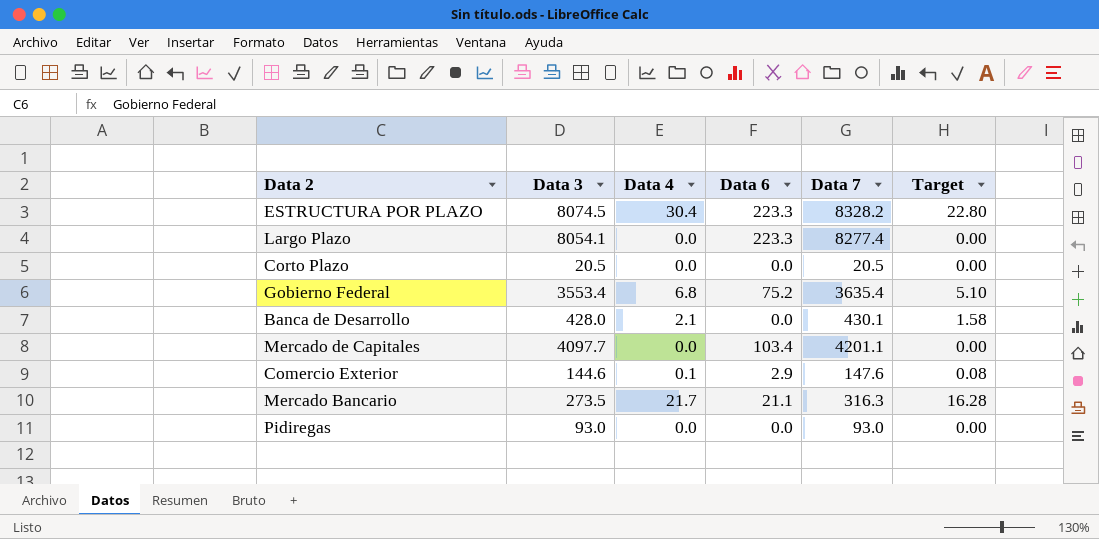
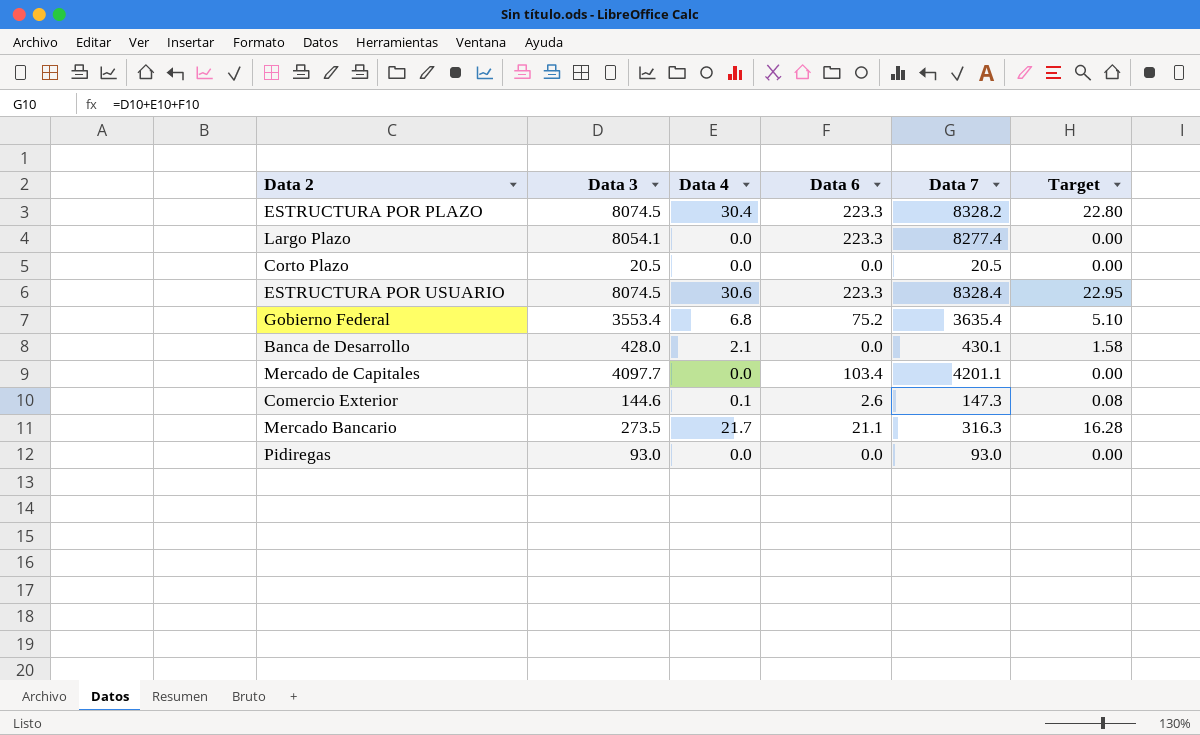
row ESTRUCTURA POR USUARIO: none -> 8074.5 | 30.6 | 223.3 | 8328.4 | 22.95
Comercio Exterior | Data 6: 2.9 -> 2.6
Comercio Exterior | Data 7: 147.6 -> 147.3

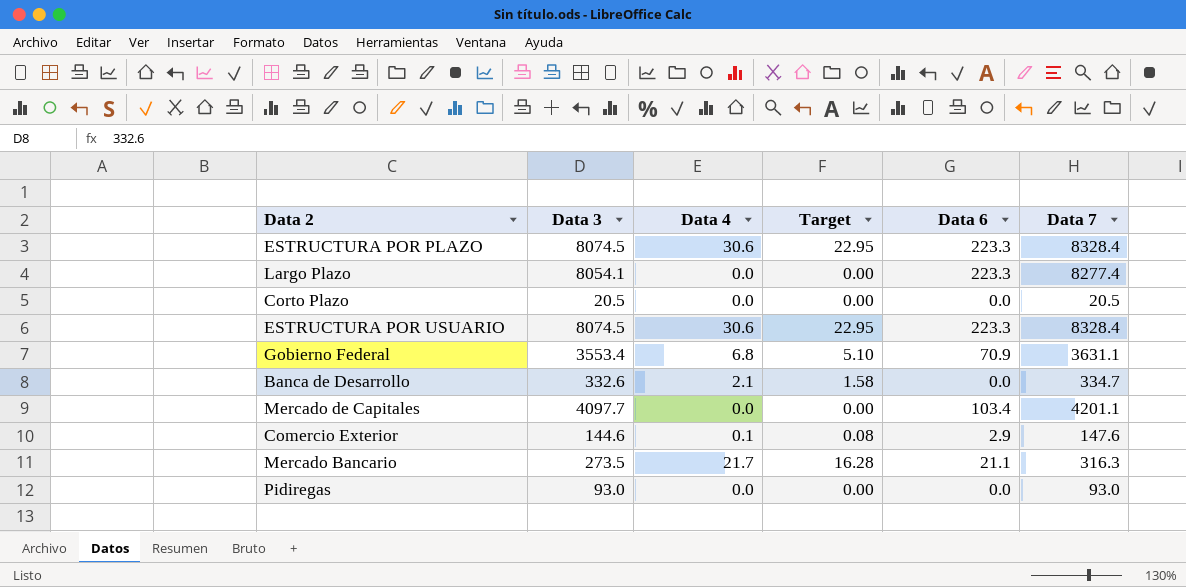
column Target | position: 6 -> 4
ESTRUCTURA POR PLAZO | Data 4: 30.4 -> 30.6
ESTRUCTURA POR PLAZO | Target: 22.80 -> 22.95
ESTRUCTURA POR PLAZO | Data 7: 8328.2 -> 8328.4
Gobierno Federal | Data 6: 75.2 -> 70.9
Gobierno Federal | Data 7: 3635.4 -> 3631.1
Banca de Desarrollo | Data 3: 428.0 -> 332.6
Banca de Desarrollo | Data 7: 430.1 -> 334.7
Comercio Exterior | Data 6: 2.6 -> 2.9
Comercio Exterior | Data 7: 147.3 -> 147.6

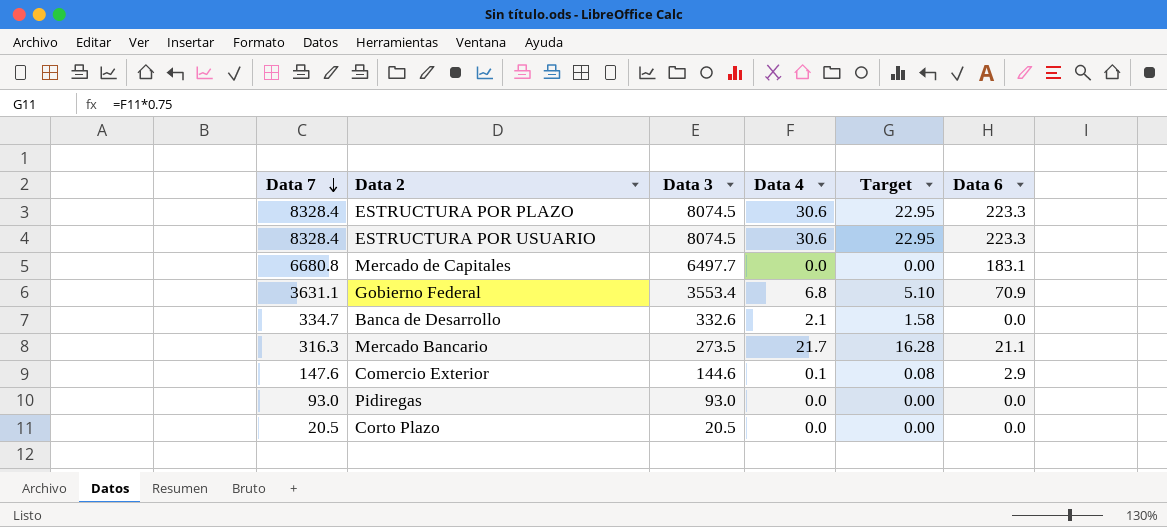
row order: none -> Data 7 descending
column Data 7 | position: 6 -> 1
row Largo Plazo: 8054.1 | 0.0 | 0.00 | 223.3 | 8277.4 -> none
Mercado de Capitales | Data 7: 4201.1 -> 6680.8
Mercado de Capitales | Data 3: 4097.7 -> 6497.7
Mercado de Capitales | Data 6: 103.4 -> 183.1

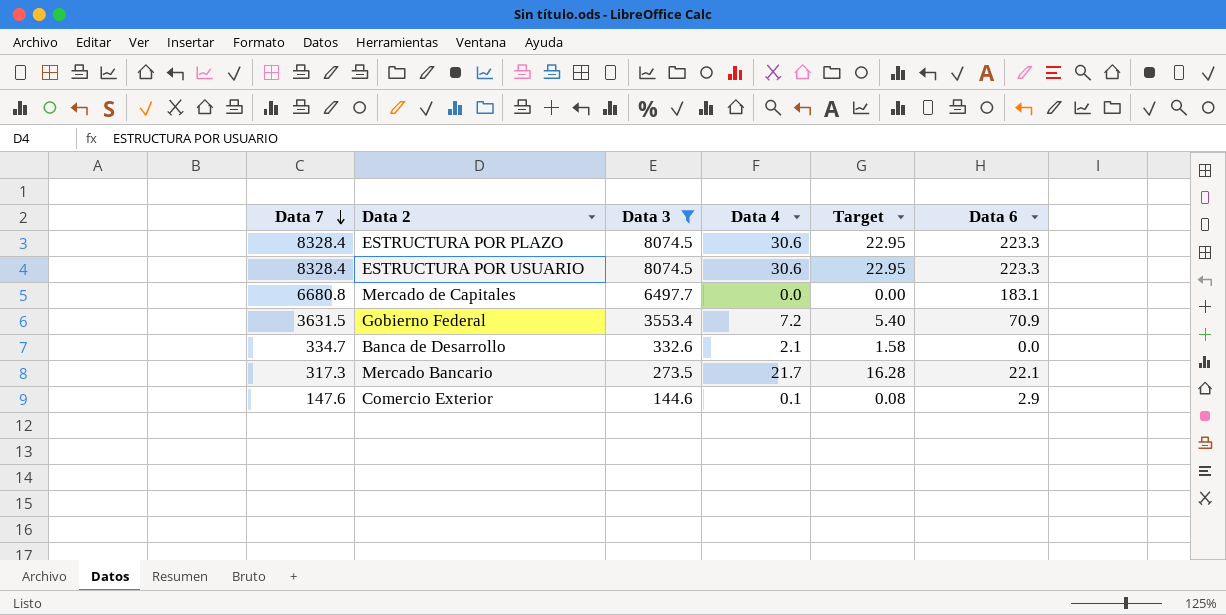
filter: none -> Data 3 >= 144.6
Gobierno Federal | Data 7: 3631.1 -> 3631.5
Gobierno Federal | Data 4: 6.8 -> 7.2
Gobierno Federal | Target: 5.10 -> 5.40
Mercado Bancario | Data 7: 316.3 -> 317.3
Mercado Bancario | Data 6: 21.1 -> 22.1

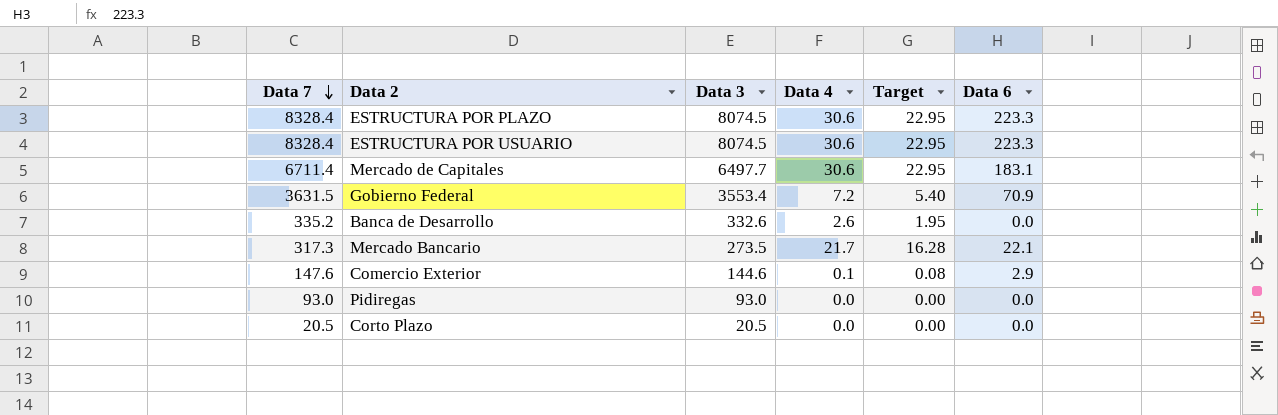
filter: Data 3 >= 144.6 -> none
Mercado de Capitales | Data 7: 6680.8 -> 6711.4
Mercado de Capitales | Data 4: 0.0 -> 30.6
Mercado de Capitales | Target: 0.00 -> 22.95
Banca de Desarrollo | Data 7: 334.7 -> 335.2
Banca de Desarrollo | Data 4: 2.1 -> 2.6
Banca de Desarrollo | Target: 1.58 -> 1.95

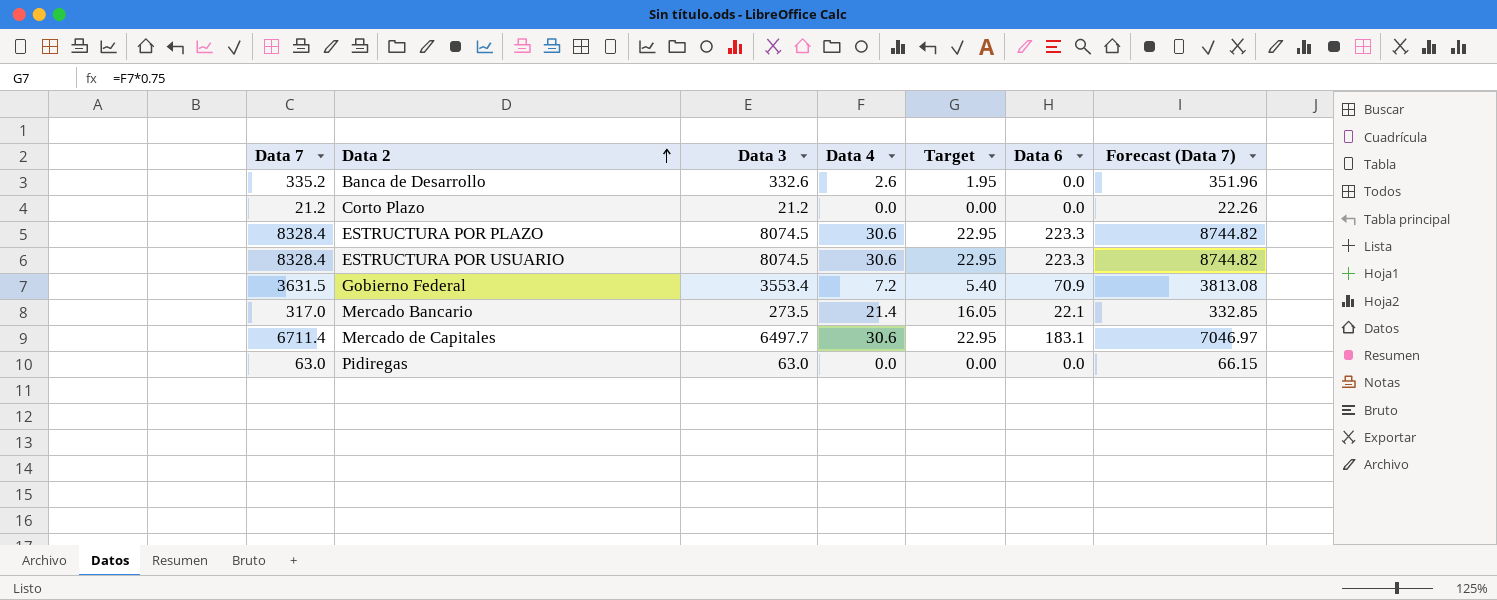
row order: Data 7 descending -> Data 2 ascending
column Forecast (Data 7) | formula: none -> [Data 7] * 1.05
row Comercio Exterior: 147.6 | 144.6 | 0.1 | 0.08 | 2.9 -> none
Corto Plazo | Data 7: 20.5 -> 21.2
Corto Plazo | Data 3: 20.5 -> 21.2
Mercado Bancario | Data 7: 317.3 -> 317.0
Mercado Bancario | Data 4: 21.7 -> 21.4
Mercado Bancario | Target: 16.28 -> 16.05
Pidiregas | Data 7: 93.0 -> 63.0
Pidiregas | Data 3: 93.0 -> 63.0

